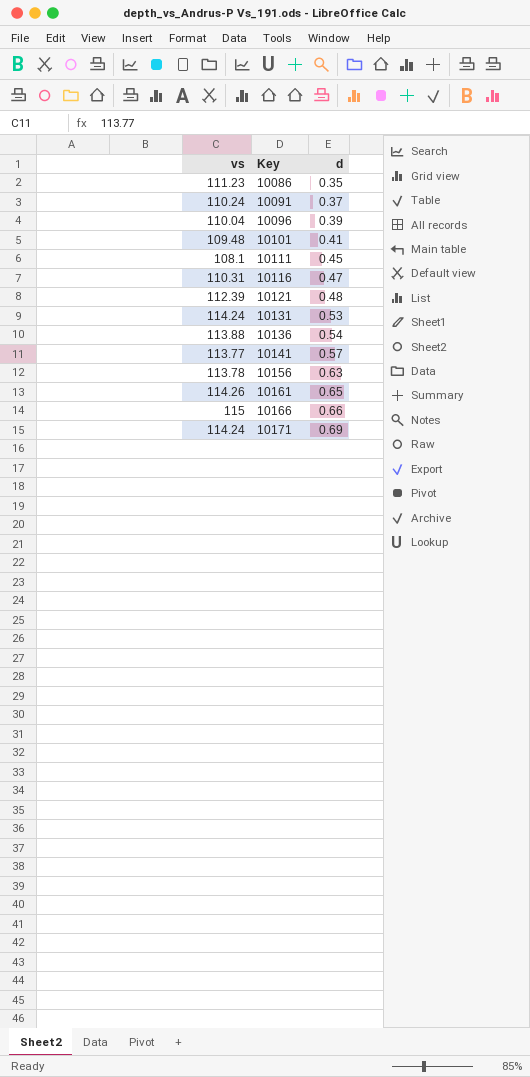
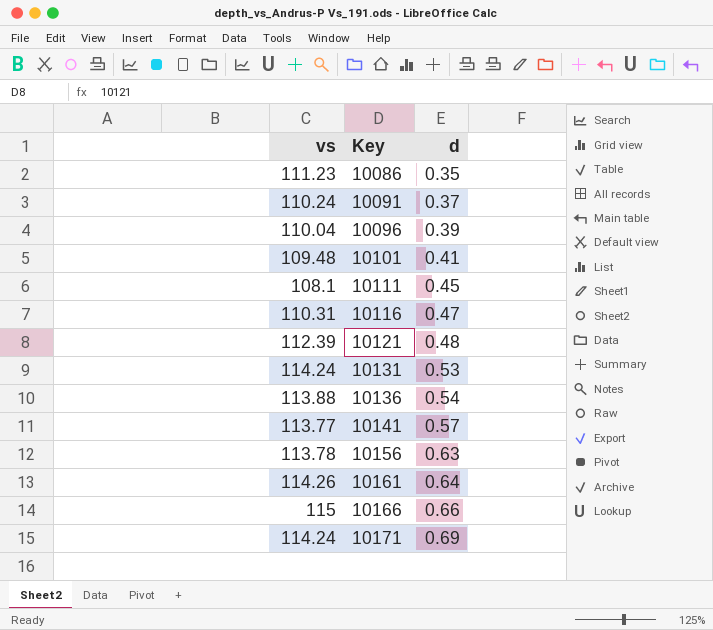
10161 | d: 0.65 -> 0.64

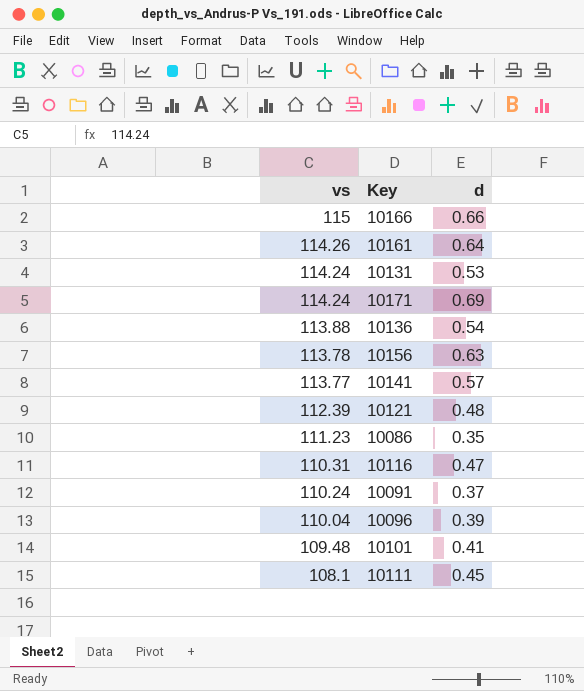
row order: Key ascending -> vs descending

